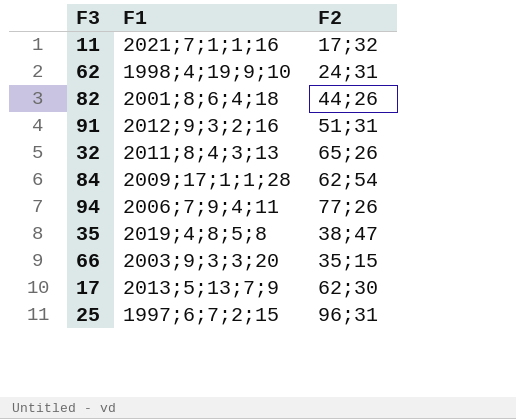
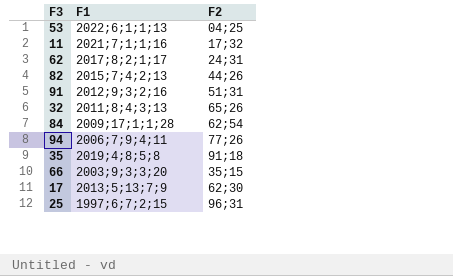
row 53: none -> 2022;6;1;1;13 | 04;25
62 | F1: 1998;4;19;9;10 -> 2017;8;2;1;17
82 | F1: 2001;8;6;4;18 -> 2015;7;4;2;13
35 | F2: 38;47 -> 91;18

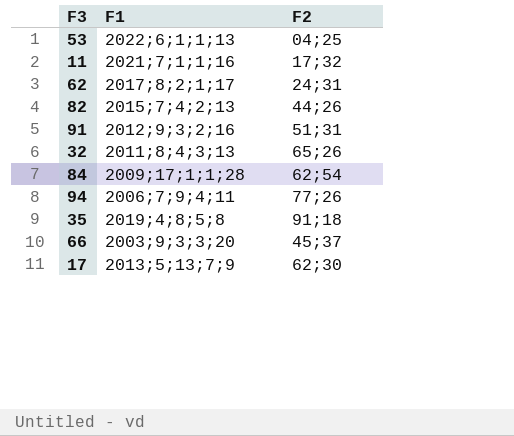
row 25: 1997;6;7;2;15 | 96;31 -> none
66 | F2: 35;15 -> 45;37

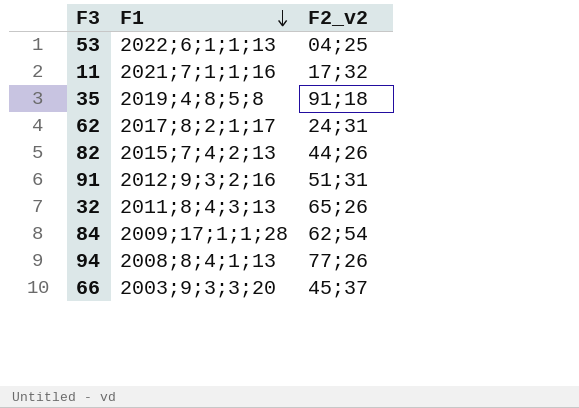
row order: none -> F1 descending
column name: F2 -> F2_v2
row 17: 2013;5;13;7;9 | 62;30 -> none
94 | F1: 2006;7;9;4;11 -> 2008;8;4;1;13

